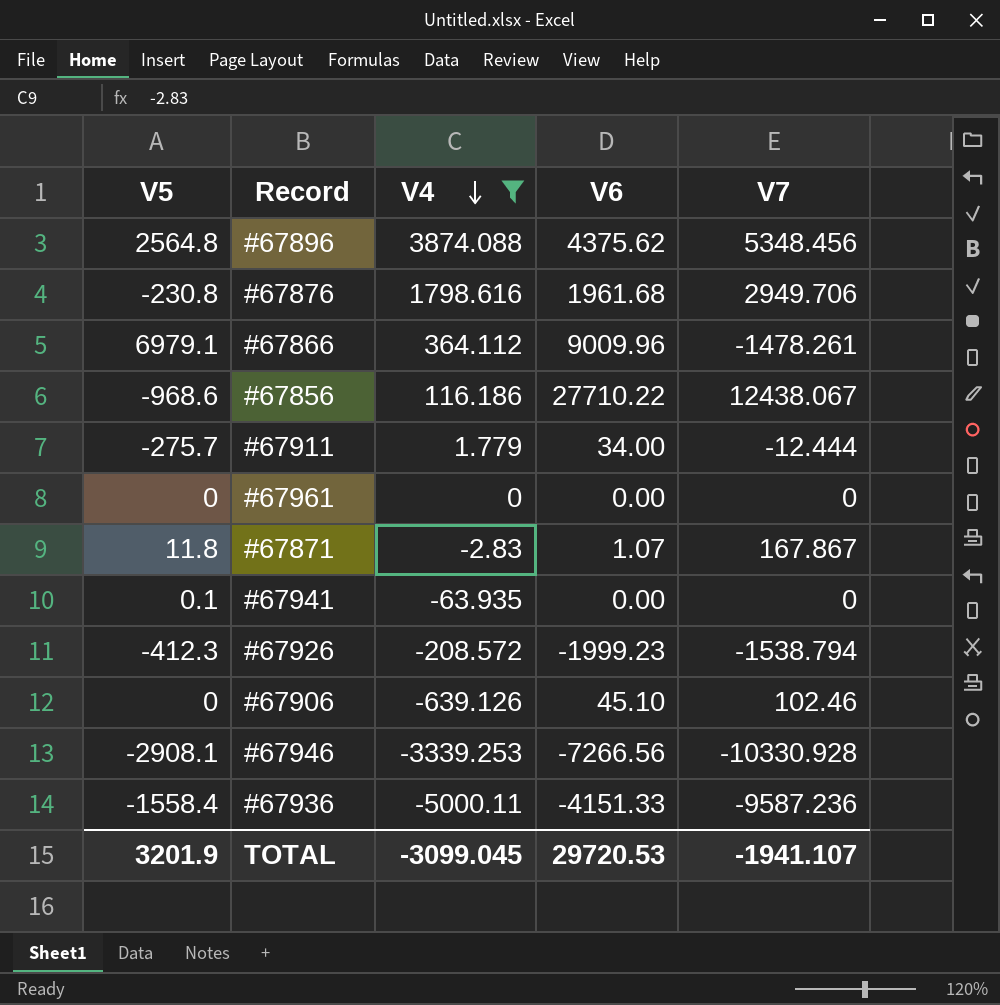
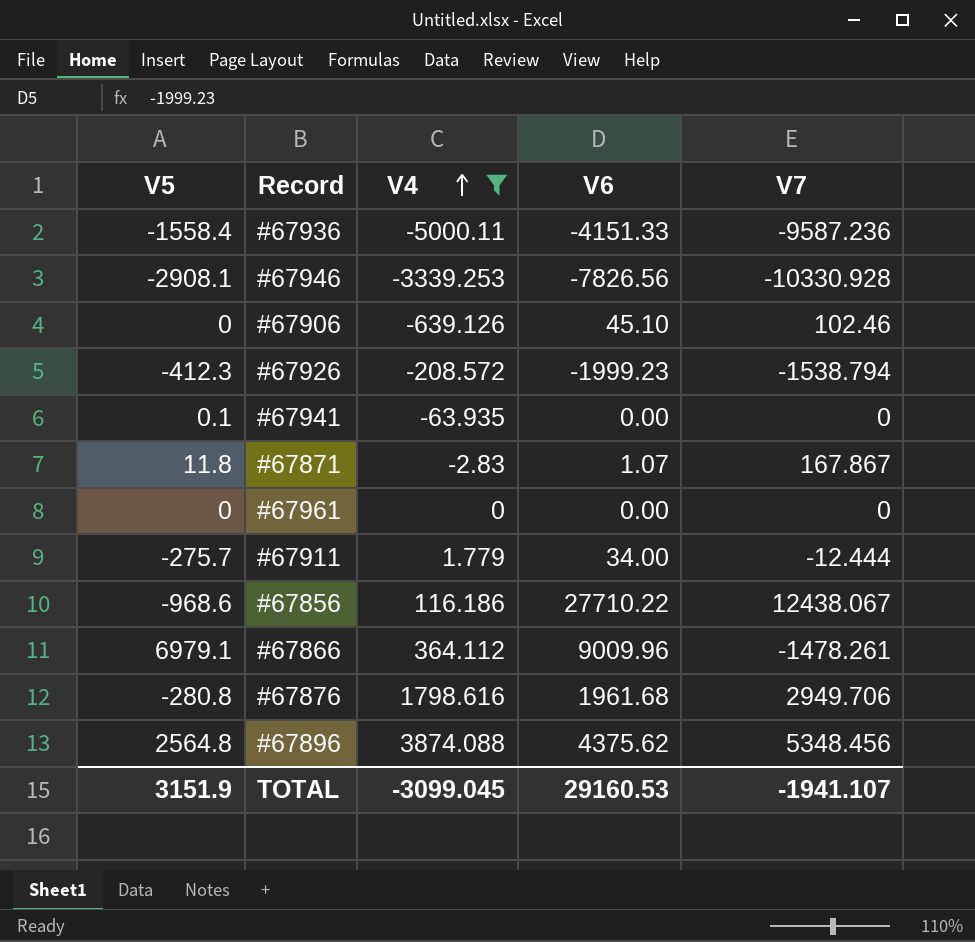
row order: V4 descending -> V4 ascending
#67946 | V6: -7266.56 -> -7826.56
#67876 | V5: -230.8 -> -280.8
TOTAL | V5: 3201.9 -> 3151.9
TOTAL | V6: 29720.53 -> 29160.53

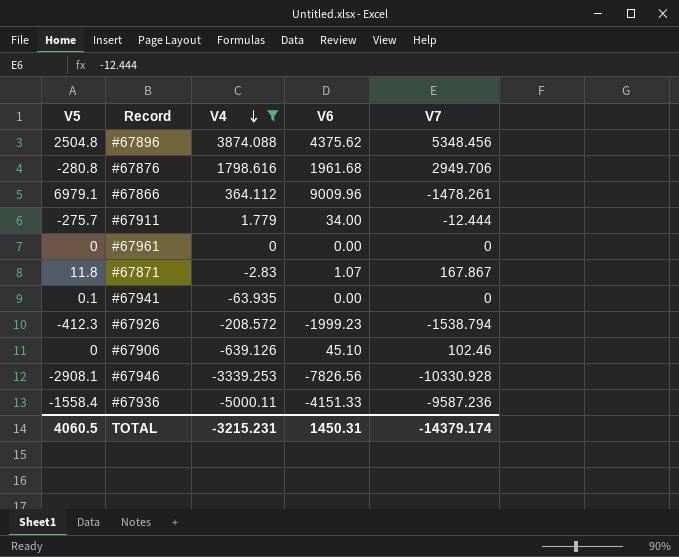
row order: V4 ascending -> V4 descending
row #67856: -968.6 | 116.186 | 27710.22 | 12438.067 -> none
#67896 | V5: 2564.8 -> 2504.8
TOTAL | V5: 3151.9 -> 4060.5
TOTAL | V4: -3099.045 -> -3215.231
TOTAL | V6: 29160.53 -> 1450.31
TOTAL | V7: -1941.107 -> -14379.174

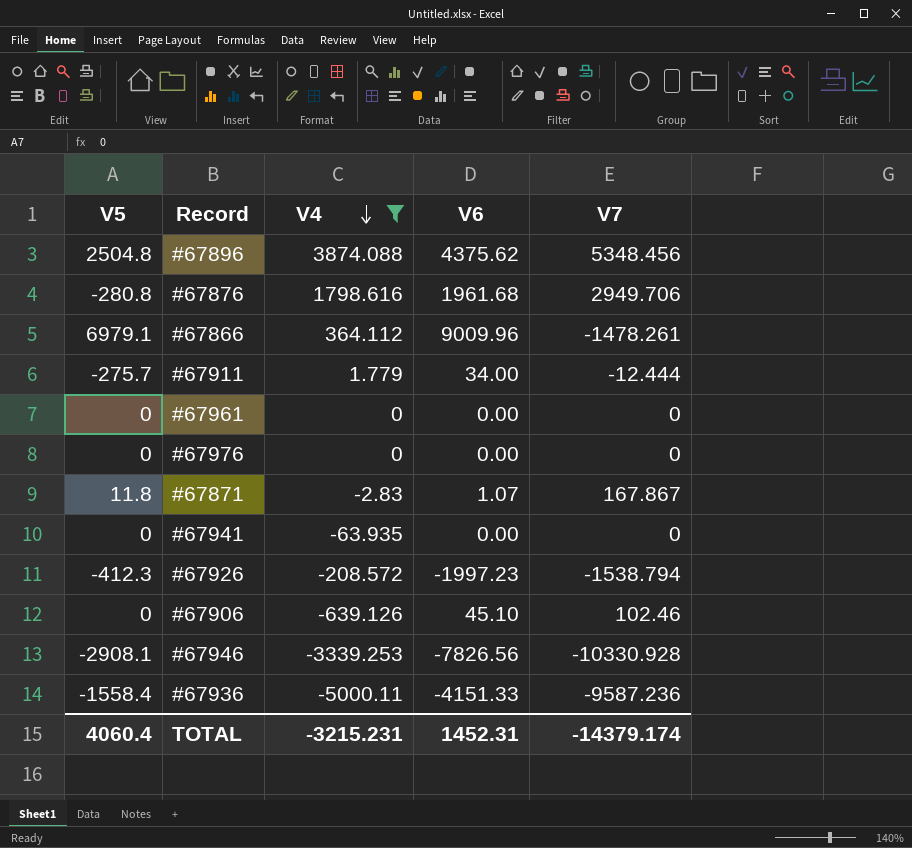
row #67976: none -> 0 | 0 | 0.00 | 0
#67941 | V5: 0.1 -> 0
#67926 | V6: -1999.23 -> -1997.23
TOTAL | V5: 4060.5 -> 4060.4
TOTAL | V6: 1450.31 -> 1452.31

